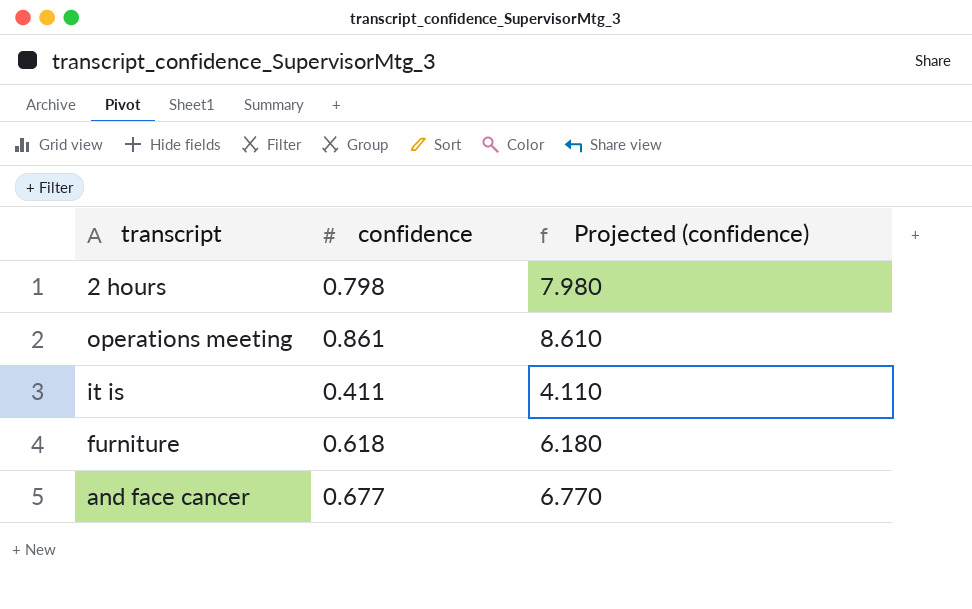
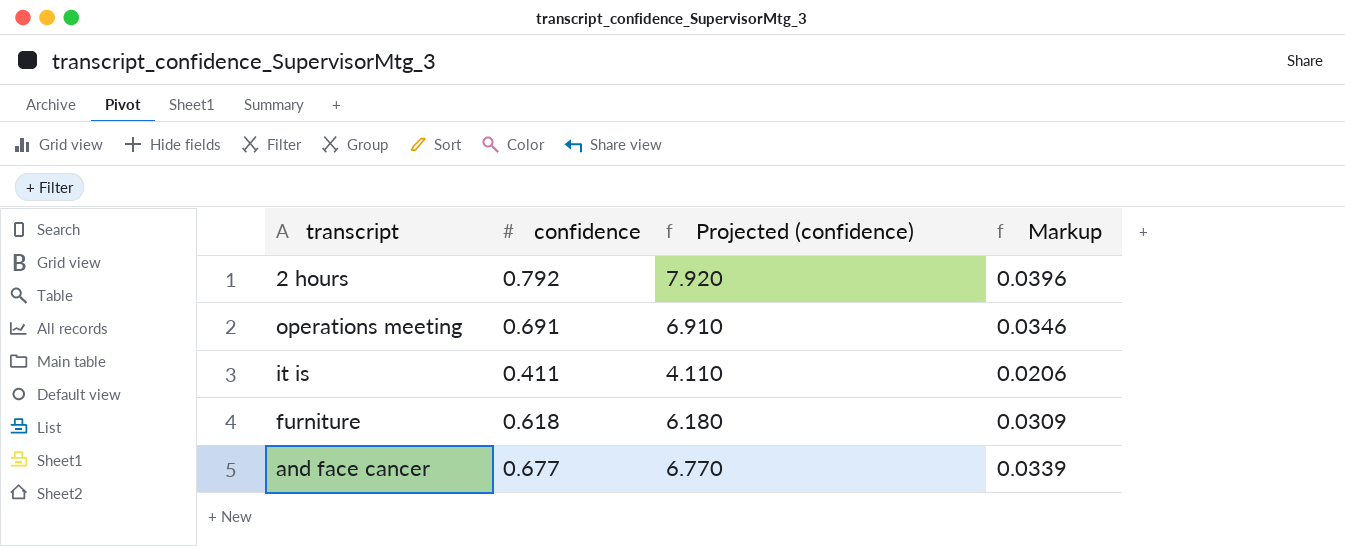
column Markup | formula: none -> [confidence] * 0.05
2 hours | confidence: 0.798 -> 0.792
2 hours | Projected (confidence): 7.980 -> 7.920
operations meeting | confidence: 0.861 -> 0.691
operations meeting | Projected (confidence): 8.610 -> 6.910

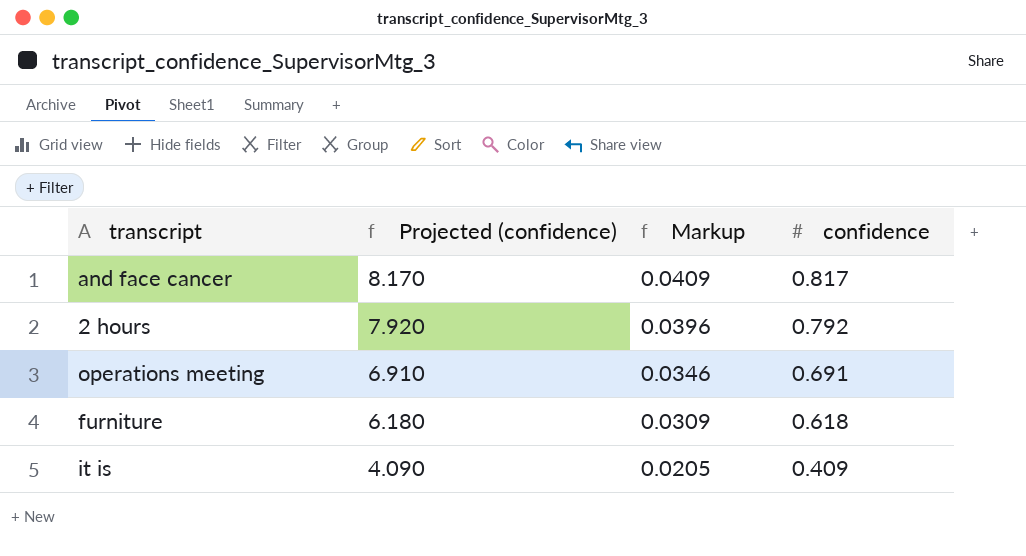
row order: none -> Projected (confidence) descending
column confidence | position: 2 -> 4
and face cancer | Projected (confidence): 6.770 -> 8.170
and face cancer | Markup: 0.0339 -> 0.0409
and face cancer | confidence: 0.677 -> 0.817
it is | Projected (confidence): 4.110 -> 4.090
it is | Markup: 0.0206 -> 0.0205
it is | confidence: 0.411 -> 0.409

